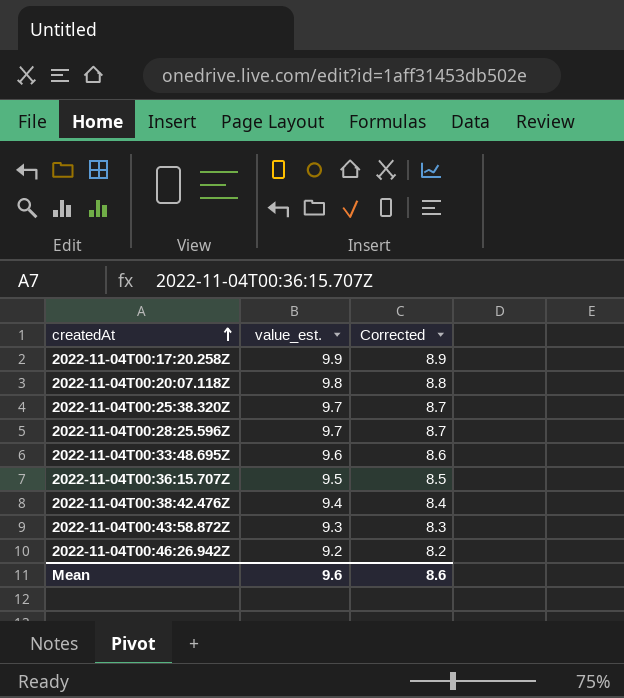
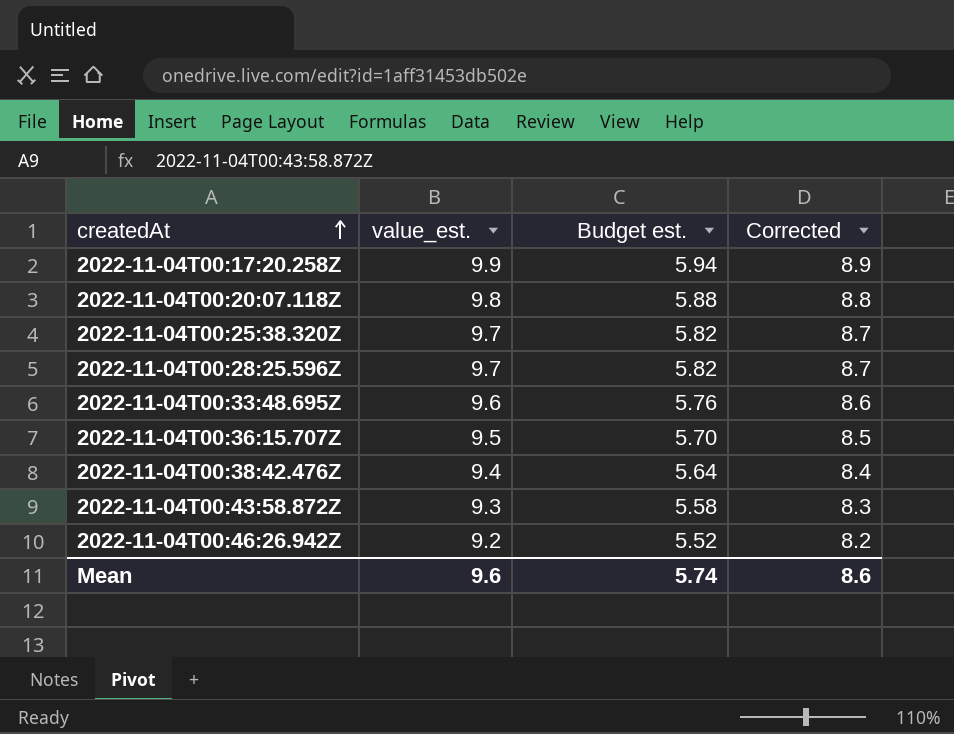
column Budget est. | formula: none -> [value_est.] * 0.6

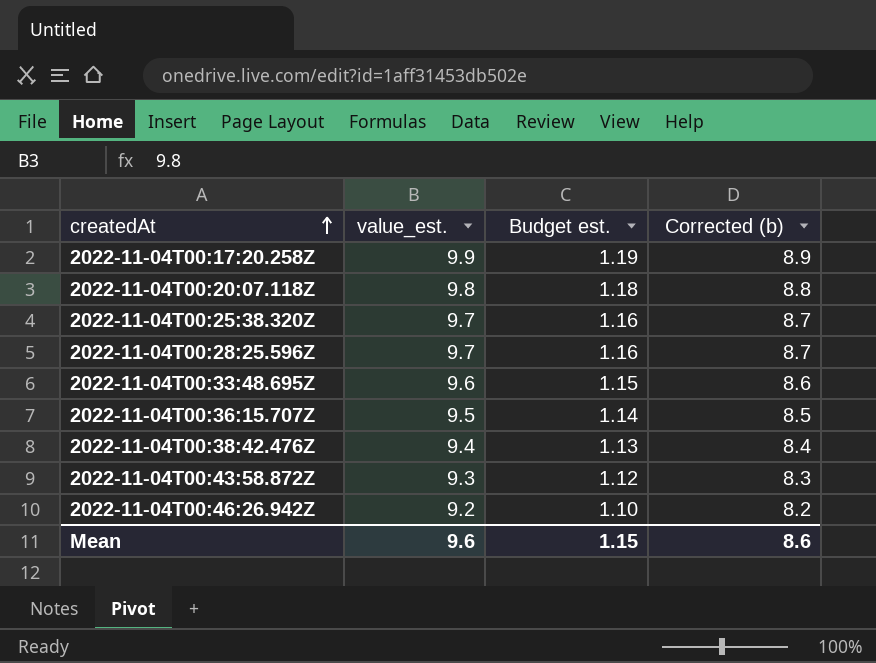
column Budget est. | formula: [value_est.] * 0.6 -> [value_est.] * 0.12
column name: Corrected -> Corrected (b)
Mean | Budget est.: 5.74 -> 1.15

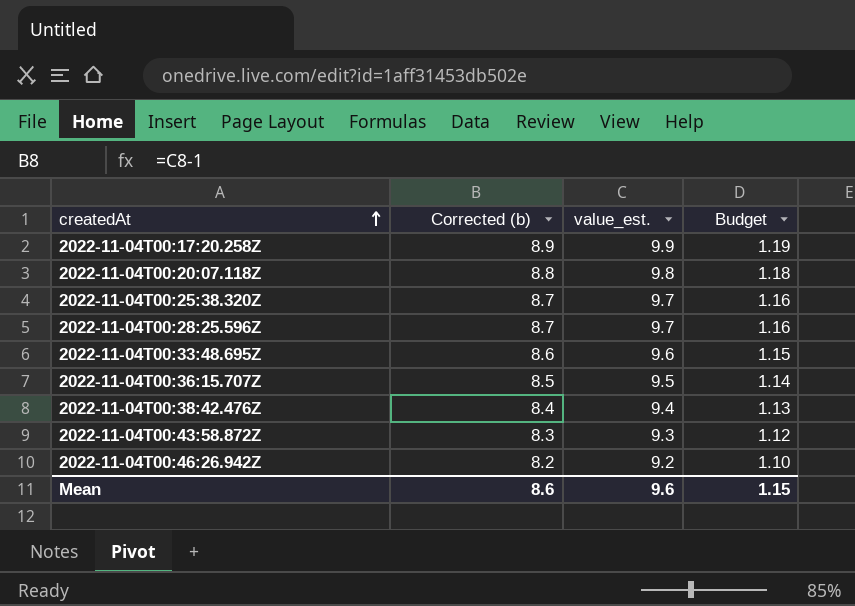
column Corrected (b) | position: 4 -> 2
column name: Budget est. -> Budget

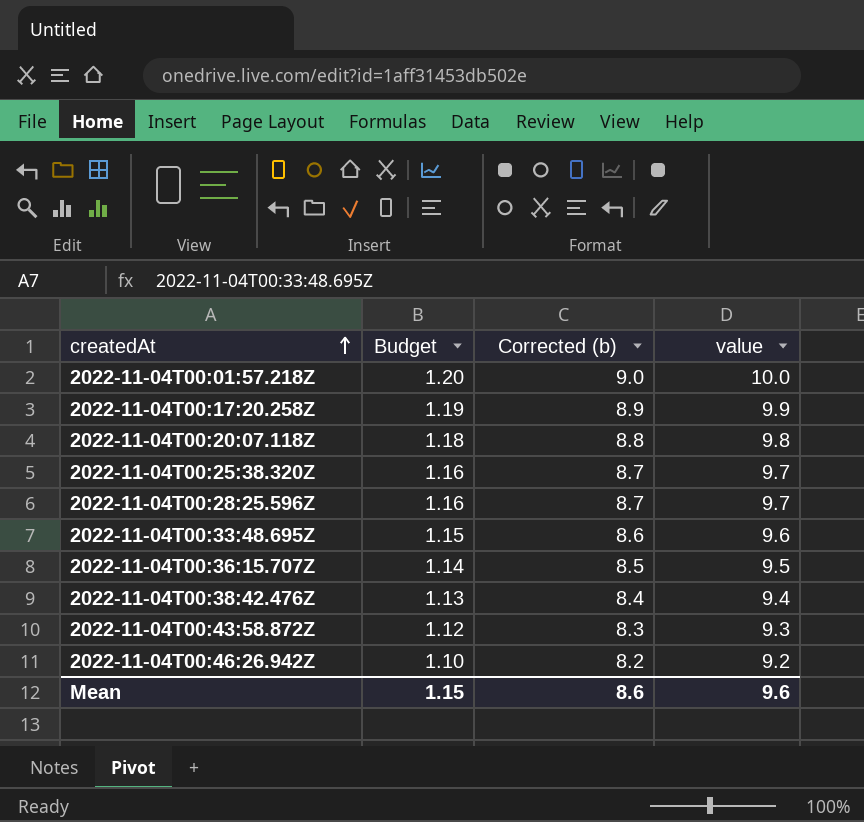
column Budget | position: 4 -> 2
column name: value_est. -> value
row 2022-11-04T00:01:57.218Z: none -> 1.20 | 9.0 | 10.0

